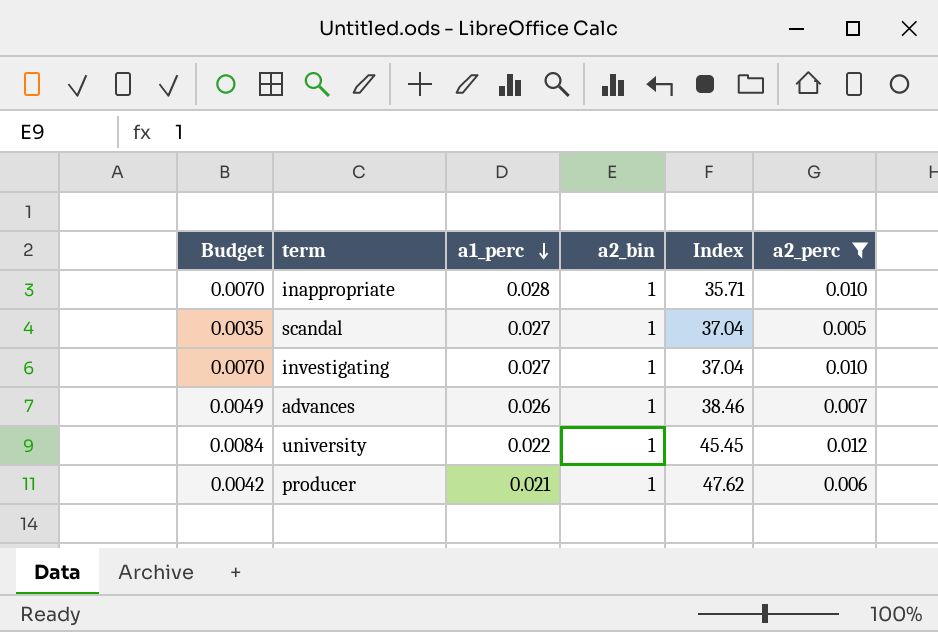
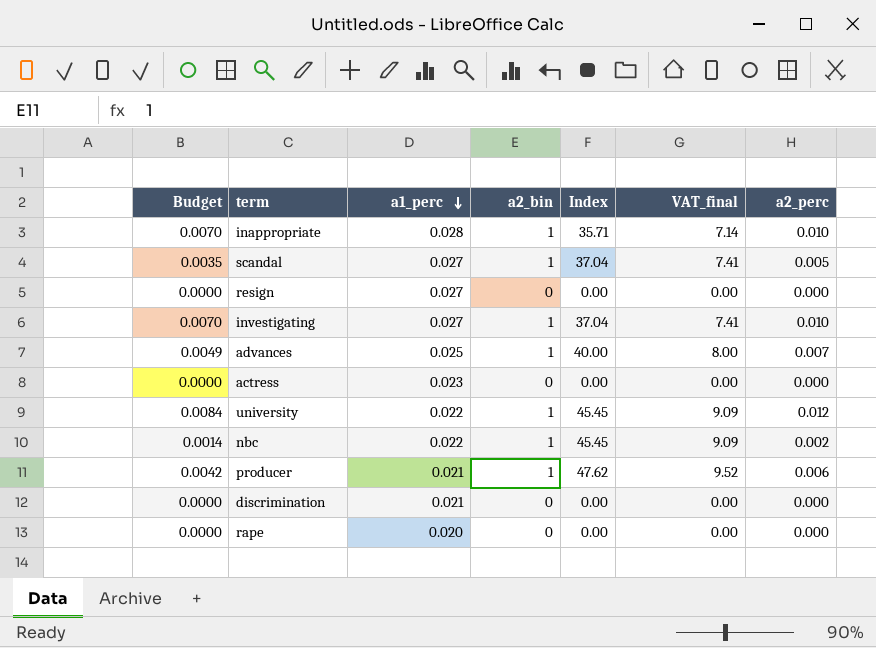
filter: a2_perc >= 0.005 -> none
column VAT_final | formula: none -> [Index] * 0.2
advances | a1_perc: 0.026 -> 0.025
advances | Index: 38.46 -> 40.00

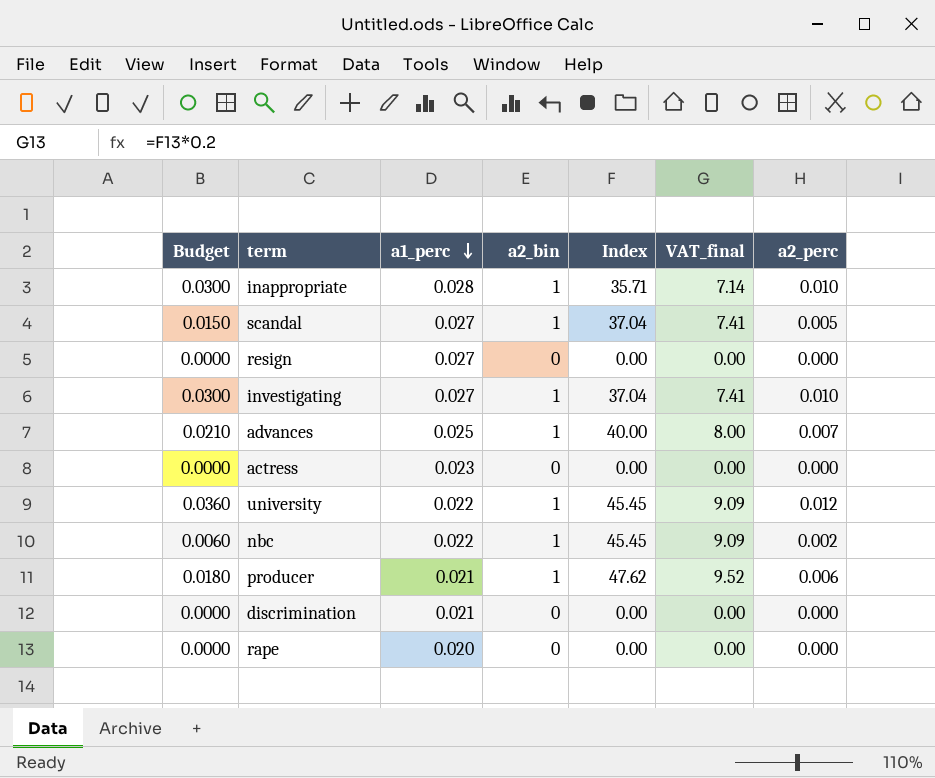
column Budget | formula: [a2_perc] * 0.7 -> [a2_perc] * 3

